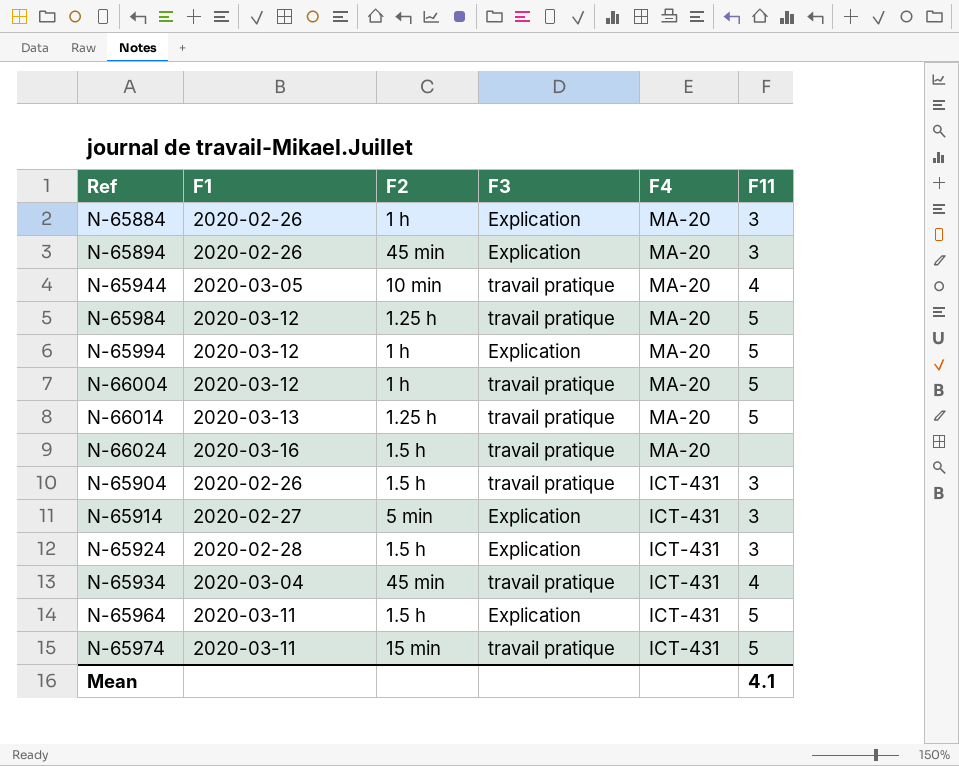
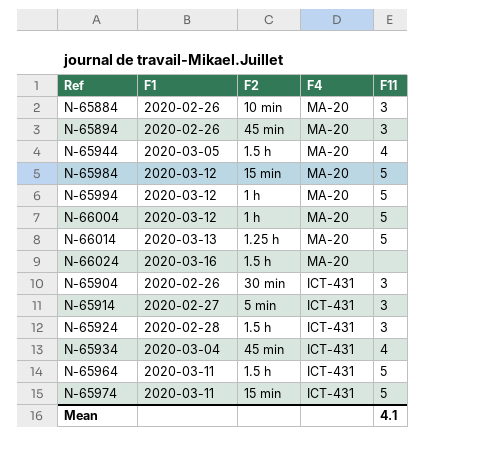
column F3 | position: 4 -> none
N-65884 | F2: 1 h -> 10 min
N-65944 | F2: 10 min -> 1.5 h
N-65984 | F2: 1.25 h -> 15 min
N-65904 | F2: 1.5 h -> 30 min

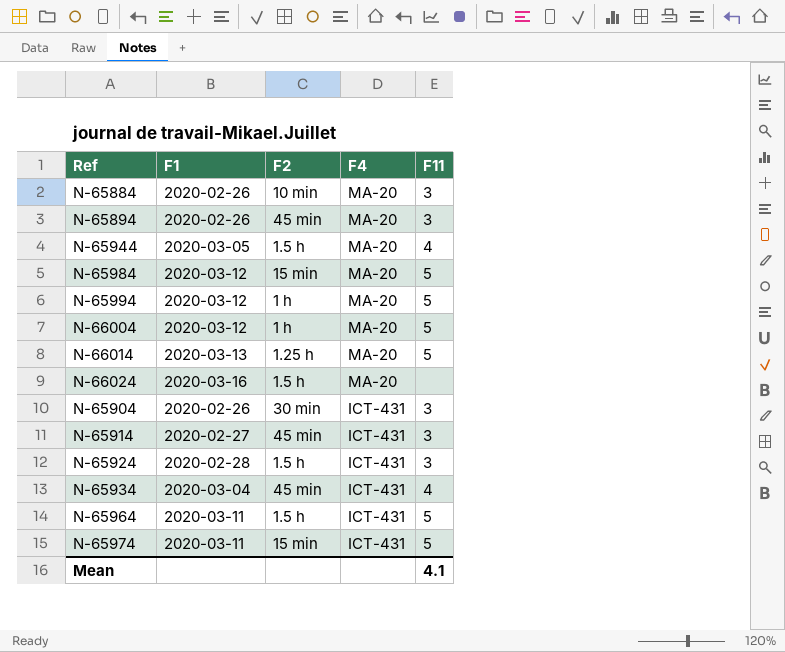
N-65914 | F2: 5 min -> 45 min

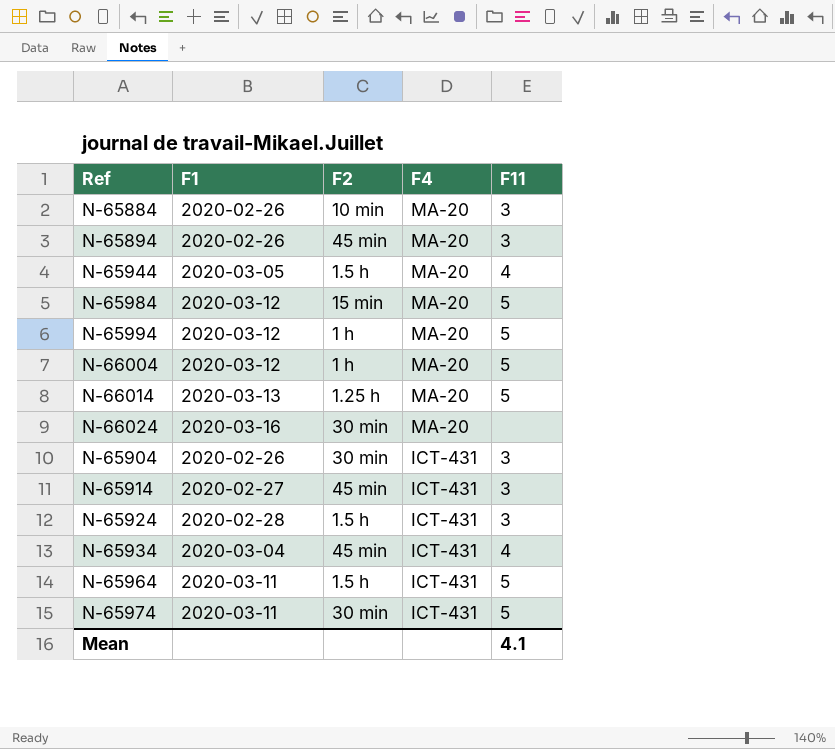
N-66024 | F2: 1.5 h -> 30 min
N-65974 | F2: 15 min -> 30 min

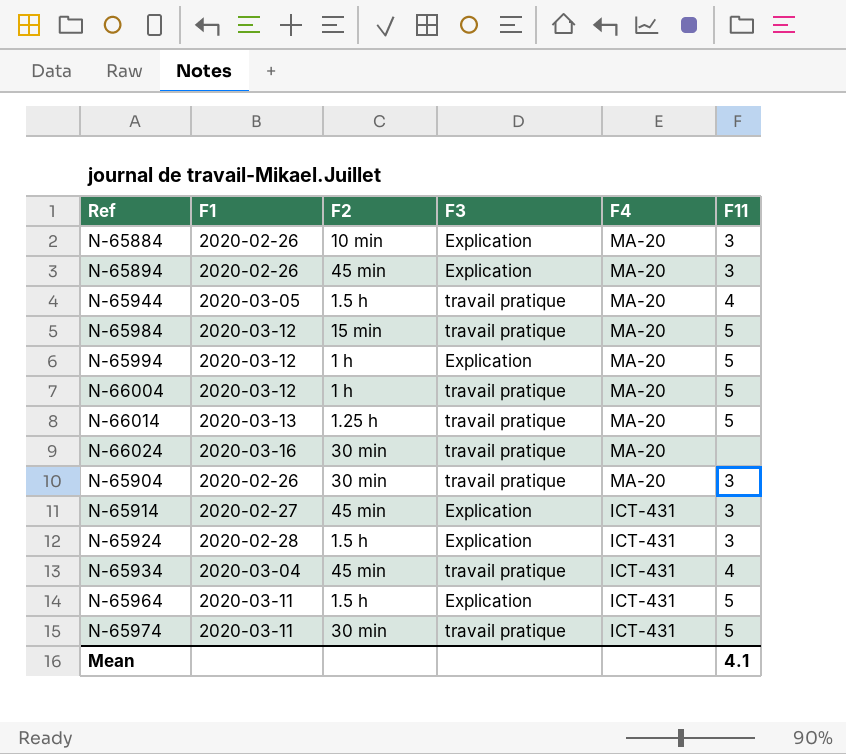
column F3 | position: none -> 4
N-65904 | F4: ICT-431 -> MA-20

